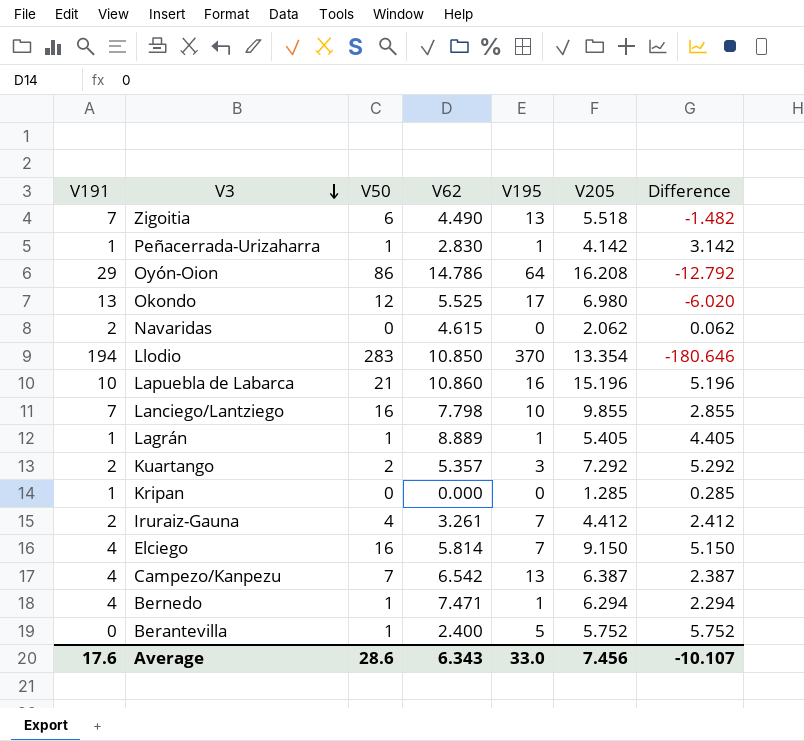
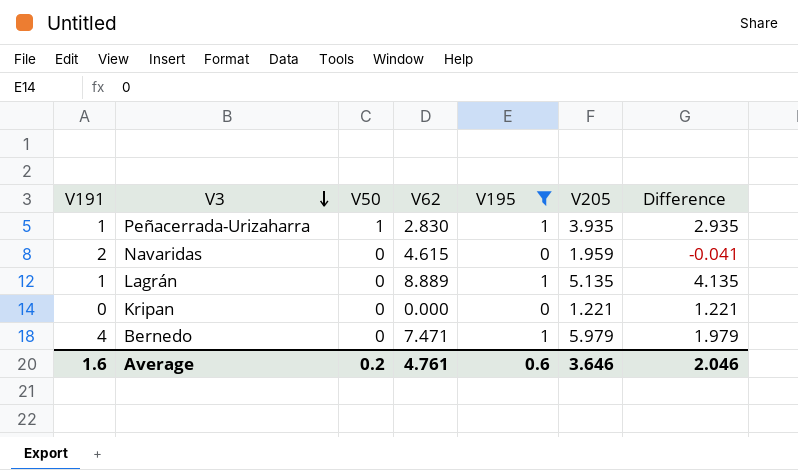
filter: none -> V195 <= 1
Peñacerrada-Urizaharra | V205: 4.142 -> 3.935
Peñacerrada-Urizaharra | Difference: 3.142 -> 2.935
Navaridas | V205: 2.062 -> 1.959
Navaridas | Difference: 0.062 -> -0.041
Lagrán | V50: 1 -> 0
Lagrán | V205: 5.405 -> 5.135
Lagrán | Difference: 4.405 -> 4.135
Kripan | V191: 1 -> 0
Kripan | V205: 1.285 -> 1.221
Kripan | Difference: 0.285 -> 1.221
Bernedo | V50: 1 -> 0
Bernedo | V205: 6.294 -> 5.979
Bernedo | Difference: 2.294 -> 1.979
Average | V191: 17.6 -> 1.6
Average | V50: 28.6 -> 0.2
Average | V62: 6.343 -> 4.761
Average | V195: 33.0 -> 0.6
Average | V205: 7.456 -> 3.646
Average | Difference: -10.107 -> 2.046

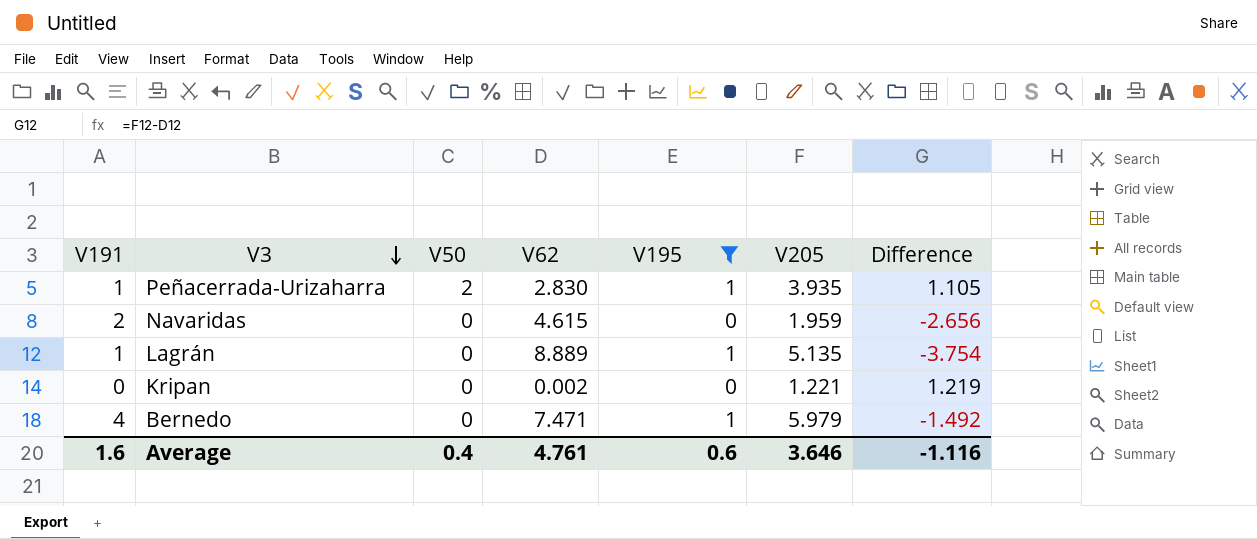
column Difference | formula: [V205] - [V191] -> [V205] - [V62]
Peñacerrada-Urizaharra | V50: 1 -> 2
Kripan | V62: 0.000 -> 0.002
Average | V50: 0.2 -> 0.4
Average | Difference: 2.046 -> -1.116

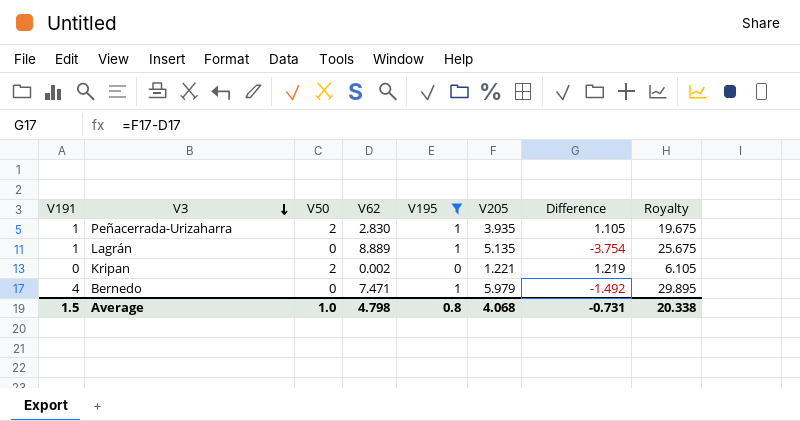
column Royalty | formula: none -> [V205] * 5
row Navaridas: 2 | 0 | 4.615 | 0 | 1.959 | -2.656 -> none
Kripan | V50: 0 -> 2
Average | V191: 1.6 -> 1.5
Average | V50: 0.4 -> 1.0
Average | V62: 4.761 -> 4.798
Average | V195: 0.6 -> 0.8
Average | V205: 3.646 -> 4.068
Average | Difference: -1.116 -> -0.731

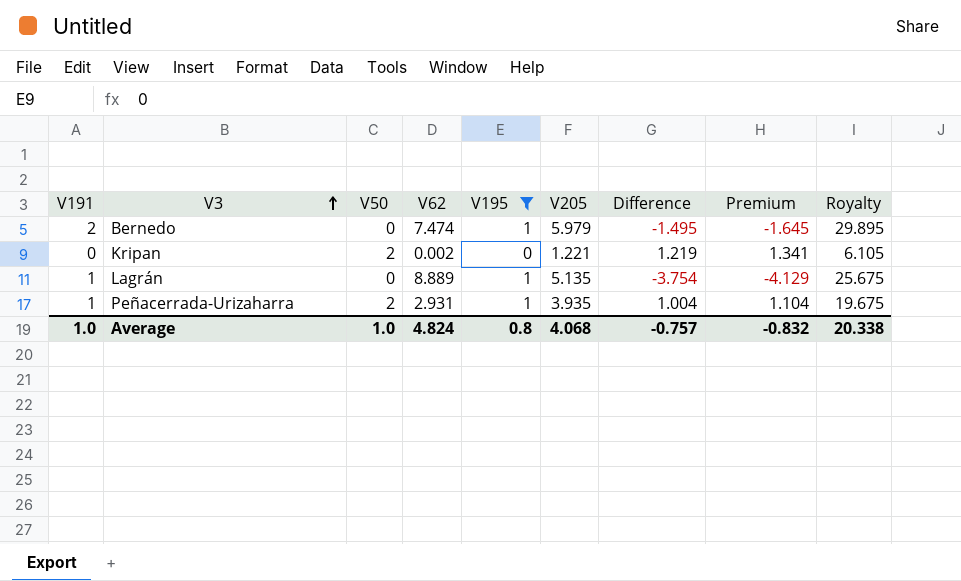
row order: V3 descending -> V3 ascending
column Premium | formula: none -> [Difference] * 1.1
Bernedo | V191: 4 -> 2
Bernedo | V62: 7.471 -> 7.474
Bernedo | Difference: -1.492 -> -1.495
Peñacerrada-Urizaharra | V62: 2.830 -> 2.931
Peñacerrada-Urizaharra | Difference: 1.105 -> 1.004
Average | V191: 1.5 -> 1.0
Average | V62: 4.798 -> 4.824
Average | Difference: -0.731 -> -0.757

